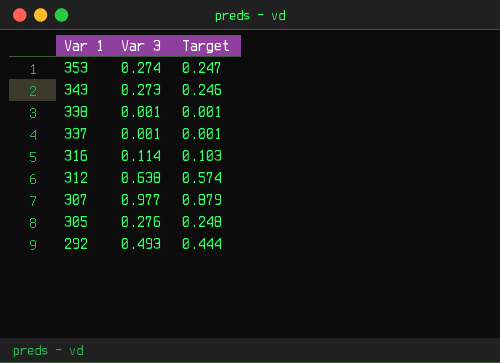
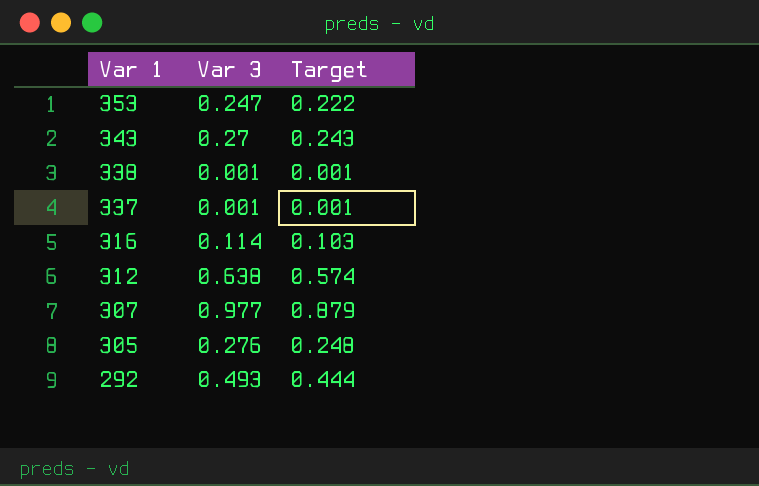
353 | Var 3: 0.274 -> 0.247
353 | Target: 0.247 -> 0.222
343 | Var 3: 0.273 -> 0.27
343 | Target: 0.246 -> 0.243

